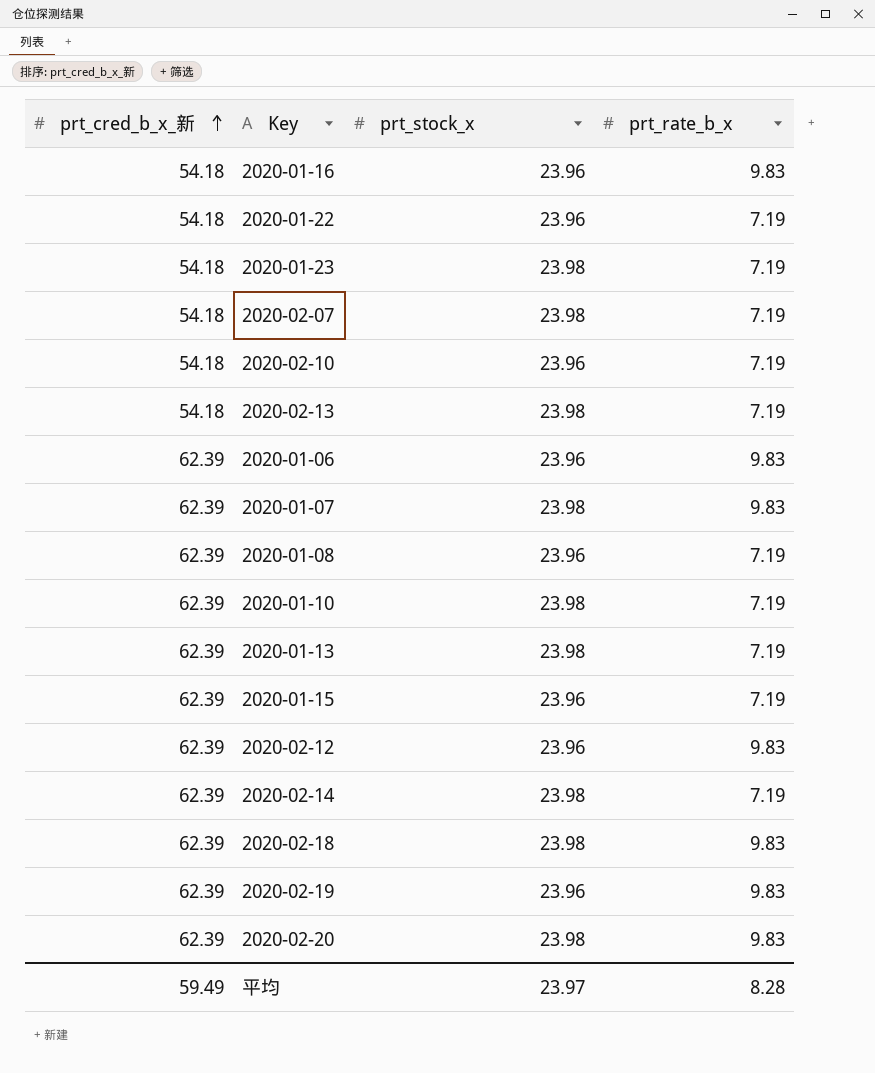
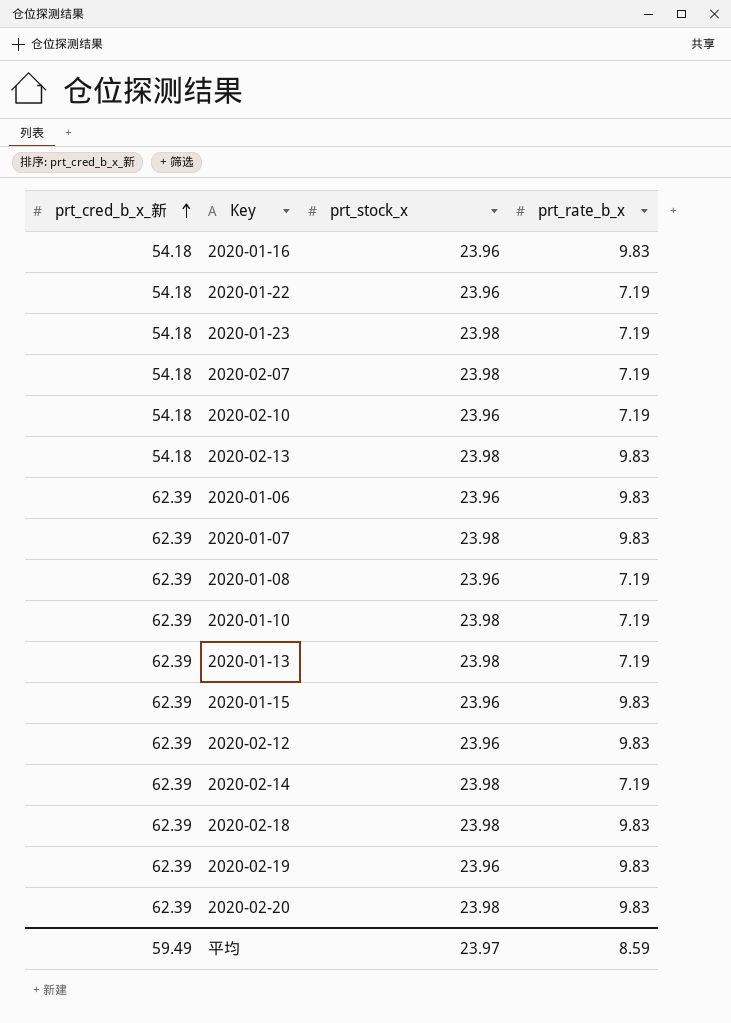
2020-02-13 | prt_rate_b_x: 7.19 -> 9.83
2020-01-15 | prt_rate_b_x: 7.19 -> 9.83
平均 | prt_rate_b_x: 8.28 -> 8.59

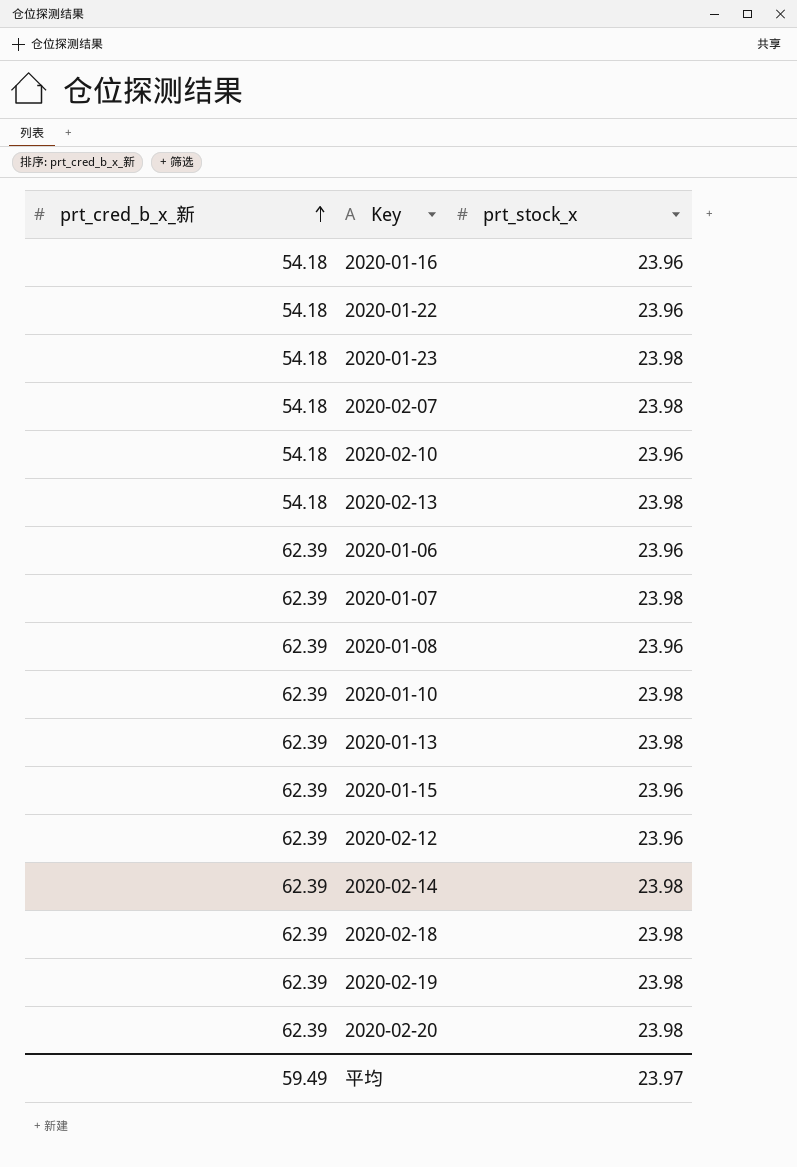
column prt_rate_b_x | position: 4 -> none
2020-02-19 | prt_stock_x: 23.96 -> 23.98

